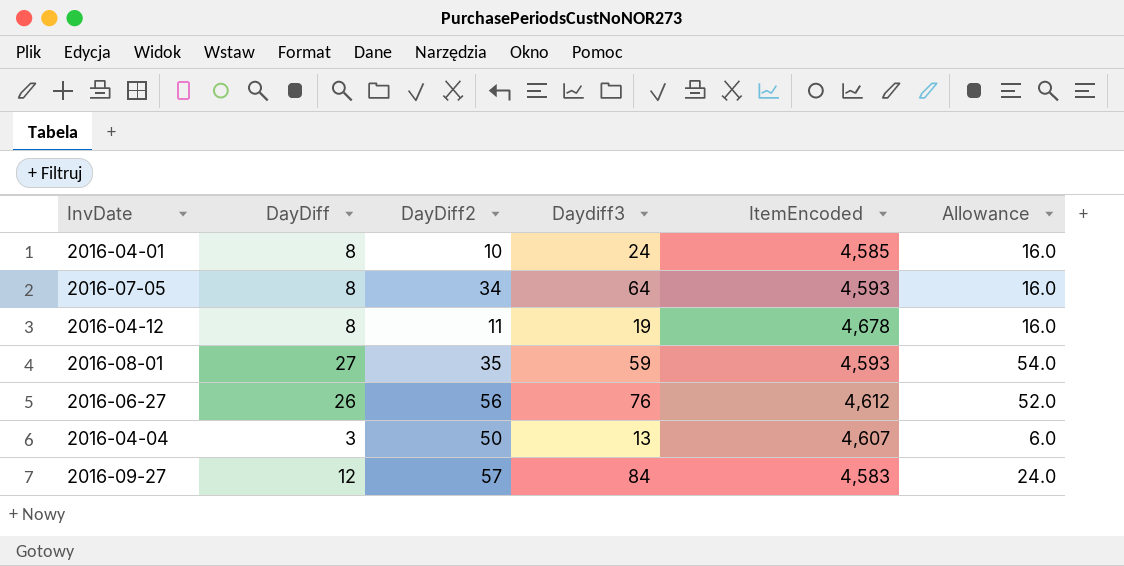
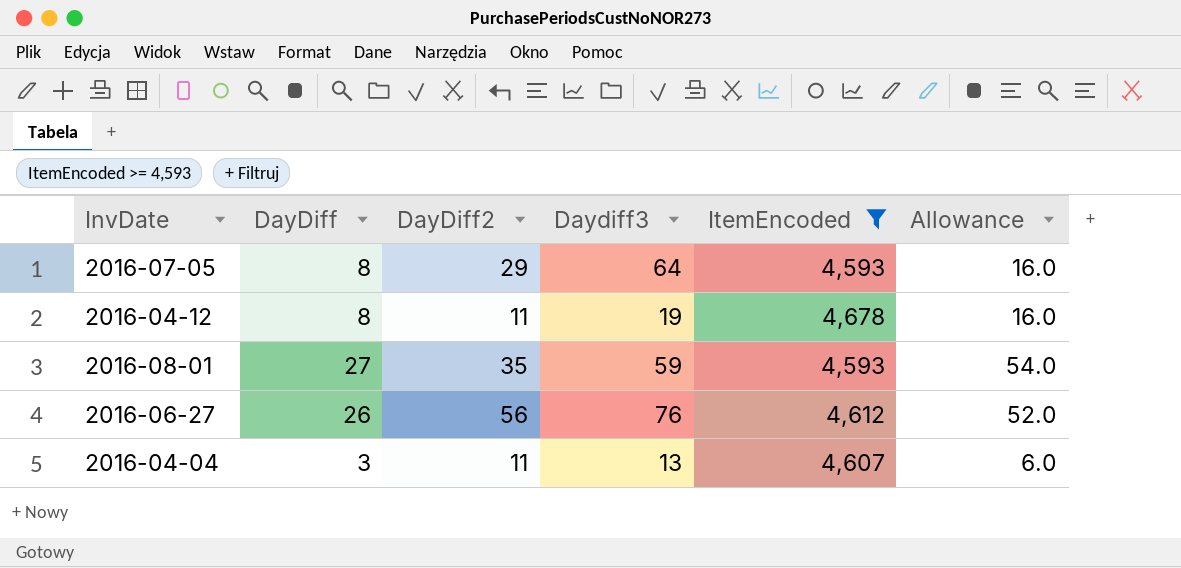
filter: none -> ItemEncoded >= 4,593
2016-07-05 | DayDiff2: 34 -> 29
2016-04-04 | DayDiff2: 50 -> 11

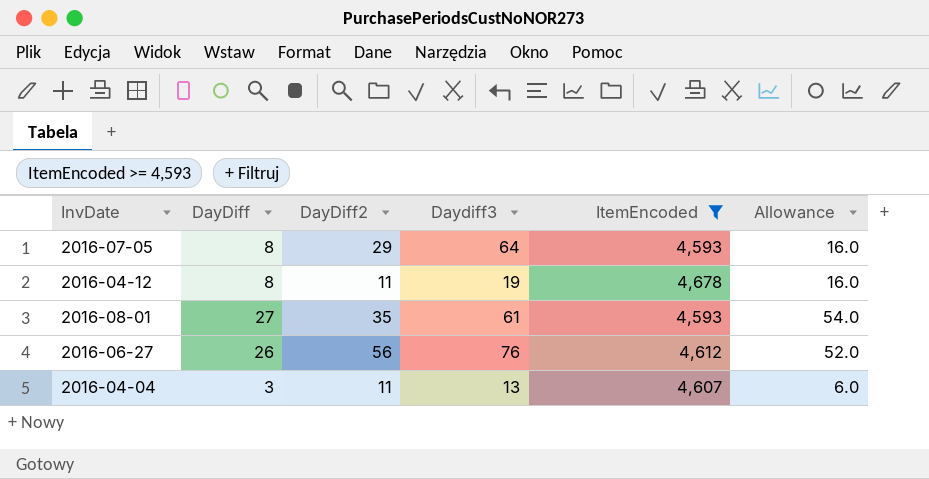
2016-08-01 | Daydiff3: 59 -> 61

